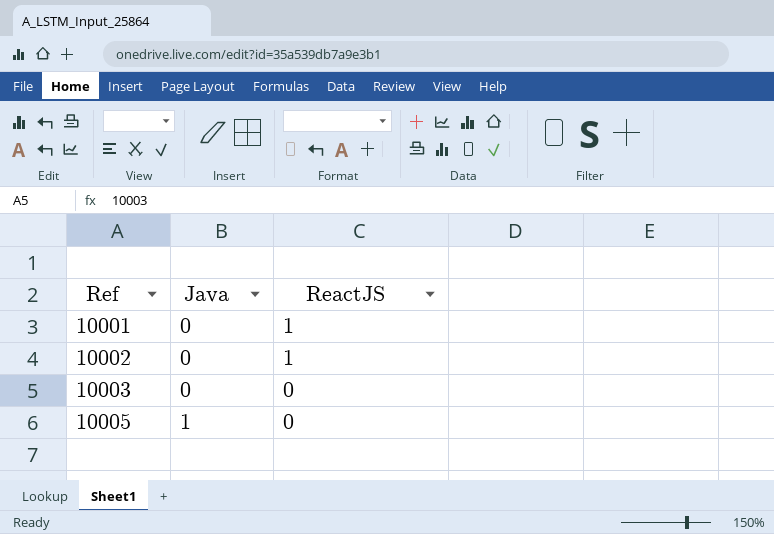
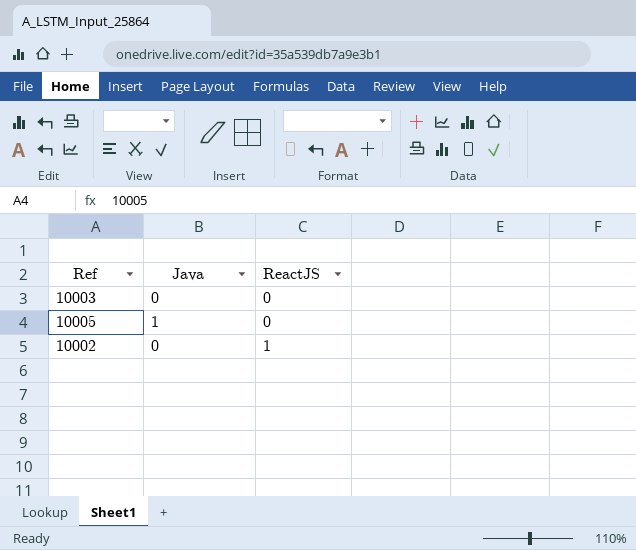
row order: Ref ascending -> ReactJS ascending
row 10001: 0 | 1 -> none

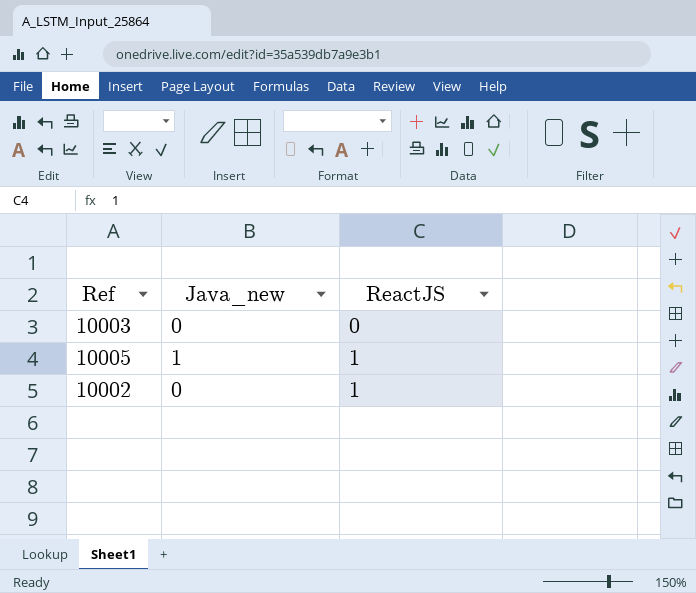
column name: Java -> Java_new
10005 | ReactJS: 0 -> 1

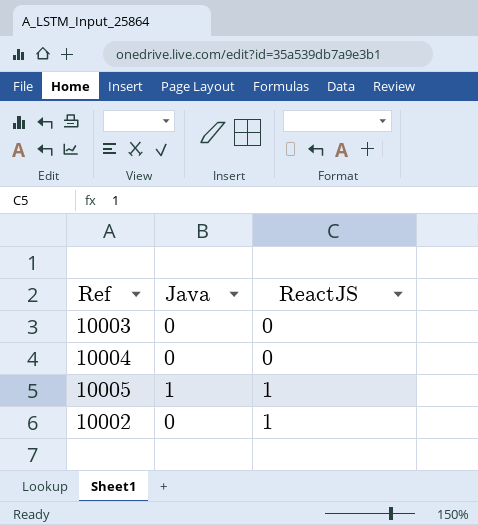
column name: Java_new -> Java
row 10004: none -> 0 | 0

